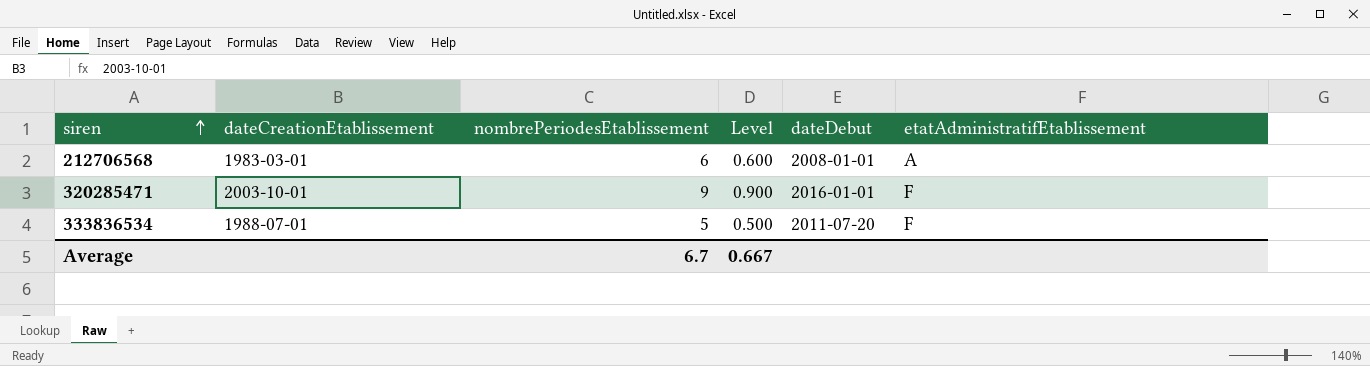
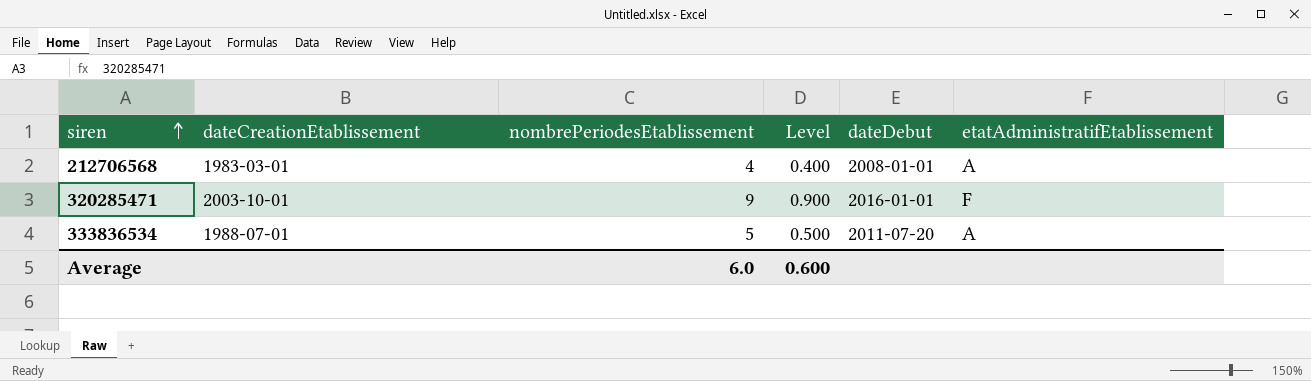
212706568 | nombrePeriodesEtablissement: 6 -> 4
212706568 | Level: 0.600 -> 0.400
333836534 | etatAdministratifEtablissement: F -> A
Average | nombrePeriodesEtablissement: 6.7 -> 6.0
Average | Level: 0.667 -> 0.600

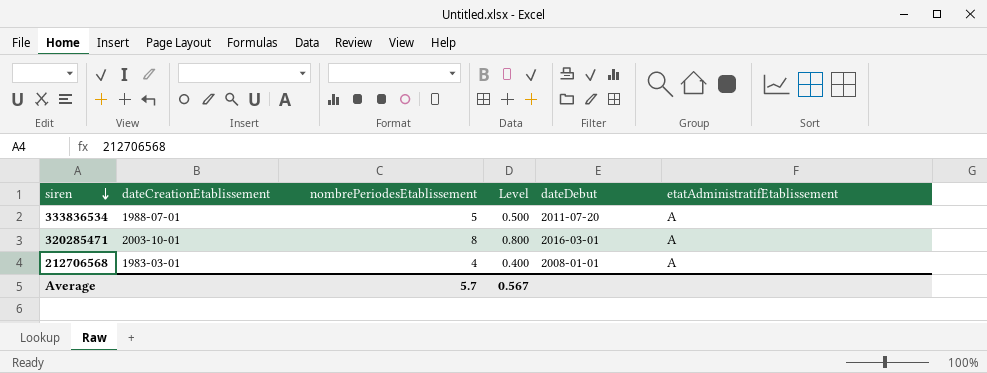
row order: siren ascending -> siren descending
320285471 | nombrePeriodesEtablissement: 9 -> 8
320285471 | Level: 0.900 -> 0.800
320285471 | dateDebut: 2016-01-01 -> 2016-03-01
320285471 | etatAdministratifEtablissement: F -> A
Average | nombrePeriodesEtablissement: 6.0 -> 5.7
Average | Level: 0.600 -> 0.567

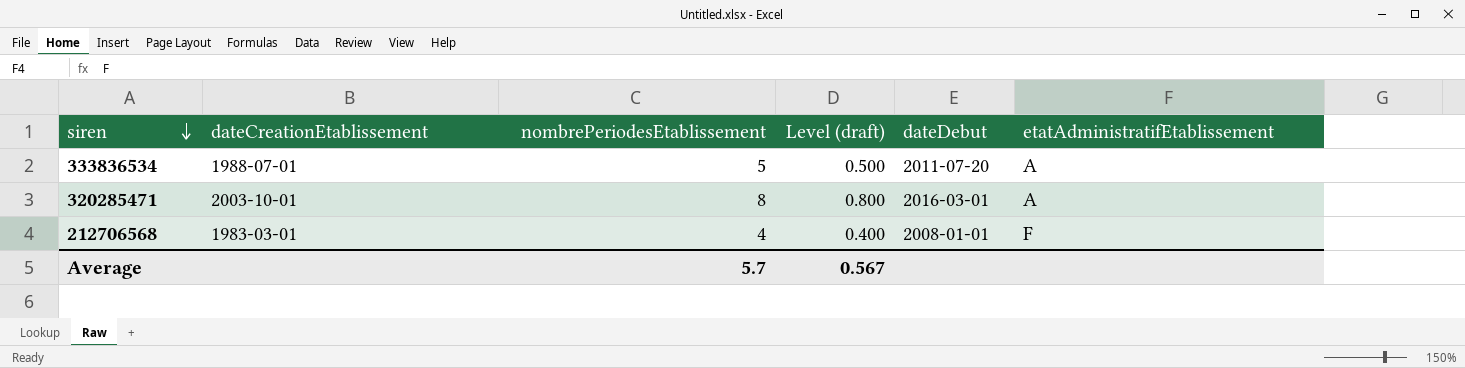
column name: Level -> Level (draft)
212706568 | etatAdministratifEtablissement: A -> F

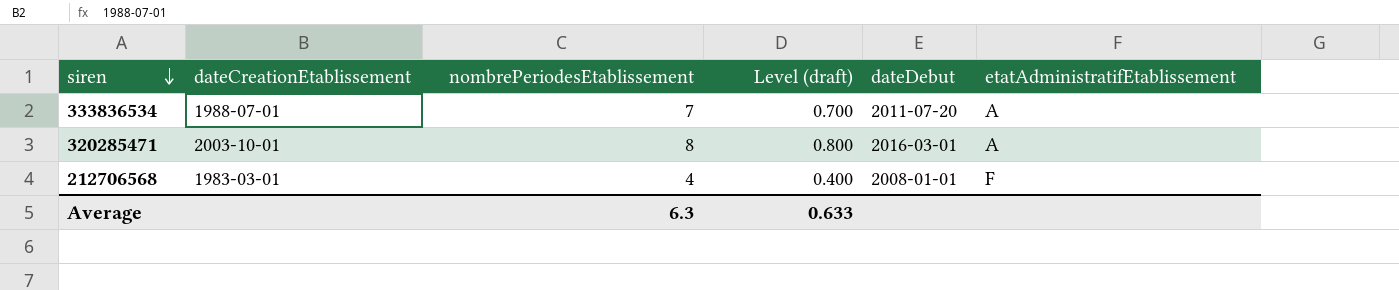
333836534 | nombrePeriodesEtablissement: 5 -> 7
333836534 | Level (draft): 0.500 -> 0.700
Average | nombrePeriodesEtablissement: 5.7 -> 6.3
Average | Level (draft): 0.567 -> 0.633

